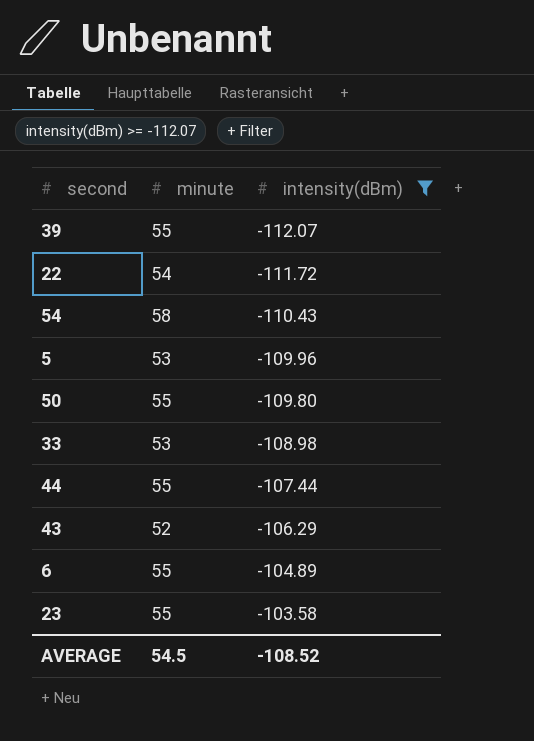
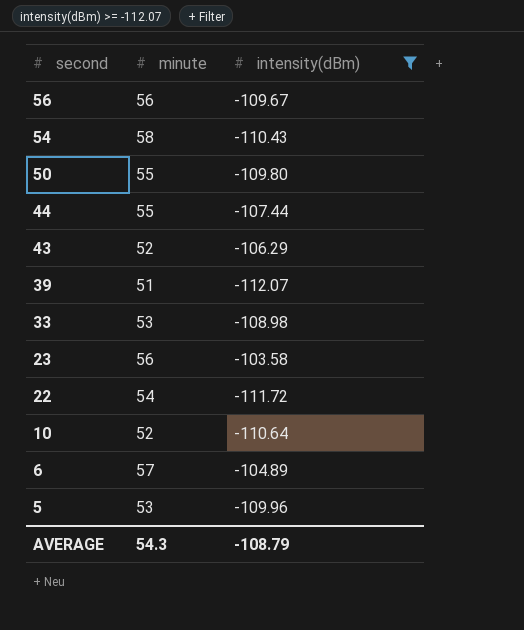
row order: intensity(dBm) ascending -> second descending
row 56: none -> 56 | -109.67
39 | minute: 55 -> 51
23 | minute: 55 -> 56
row 10: none -> 52 | -110.64
6 | minute: 55 -> 57
AVERAGE | minute: 54.5 -> 54.3
AVERAGE | intensity(dBm): -108.52 -> -108.79

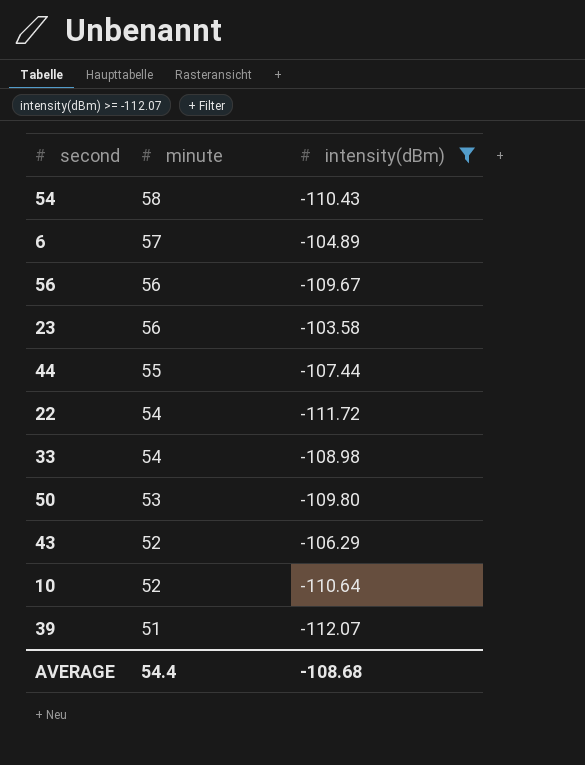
row order: second descending -> minute descending
row 5: 53 | -109.96 -> none
33 | minute: 53 -> 54
50 | minute: 55 -> 53
AVERAGE | minute: 54.3 -> 54.4
AVERAGE | intensity(dBm): -108.79 -> -108.68

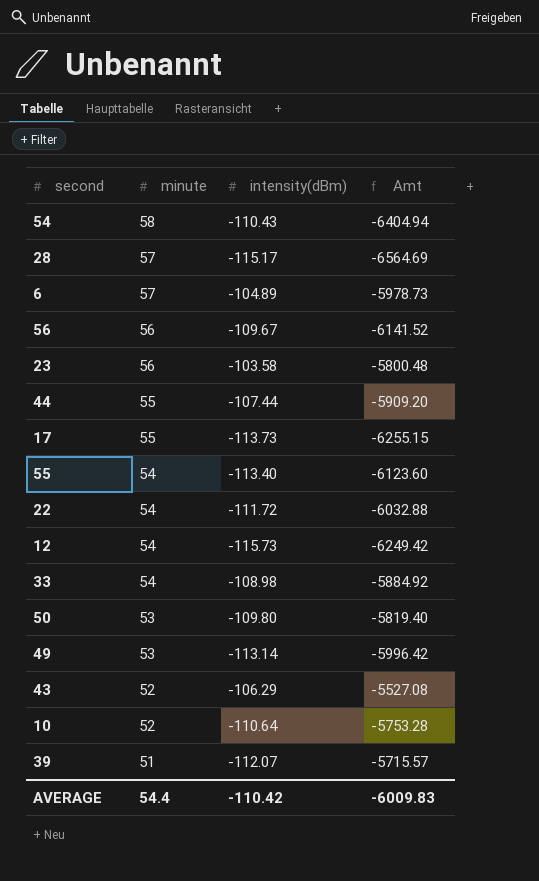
filter: intensity(dBm) >= -112.07 -> none
column Amt | formula: none -> [minute] * [intensity(dBm)]
AVERAGE | intensity(dBm): -108.68 -> -110.42

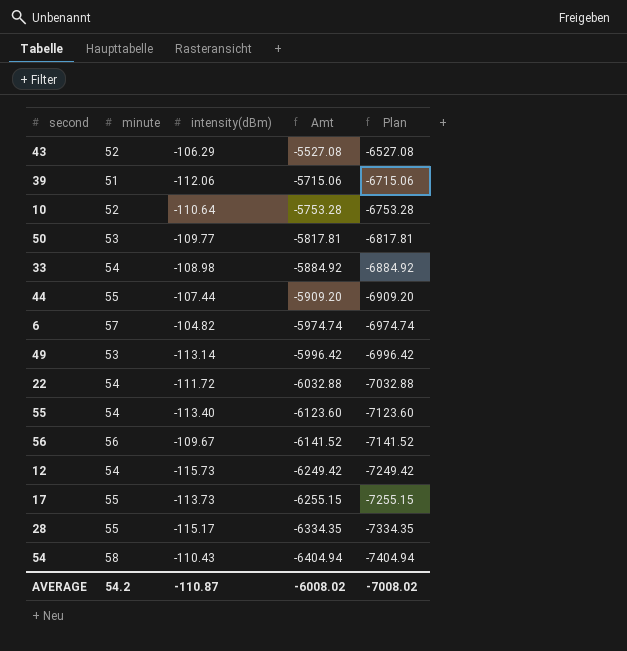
row order: minute descending -> Amt descending
column Plan | formula: none -> [Amt] - 1000
row 23: 56 | -103.58 | -5800.48 -> none
39 | intensity(dBm): -112.07 -> -112.06
39 | Amt: -5715.57 -> -5715.06
50 | intensity(dBm): -109.80 -> -109.77
50 | Amt: -5819.40 -> -5817.81
6 | intensity(dBm): -104.89 -> -104.82
6 | Amt: -5978.73 -> -5974.74
28 | minute: 57 -> 55
28 | Amt: -6564.69 -> -6334.35
AVERAGE | minute: 54.4 -> 54.2
AVERAGE | intensity(dBm): -110.42 -> -110.87
AVERAGE | Amt: -6009.83 -> -6008.02

